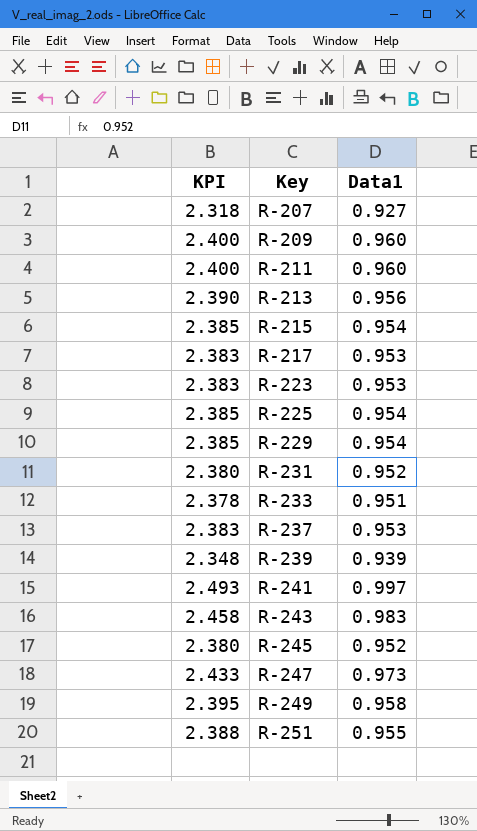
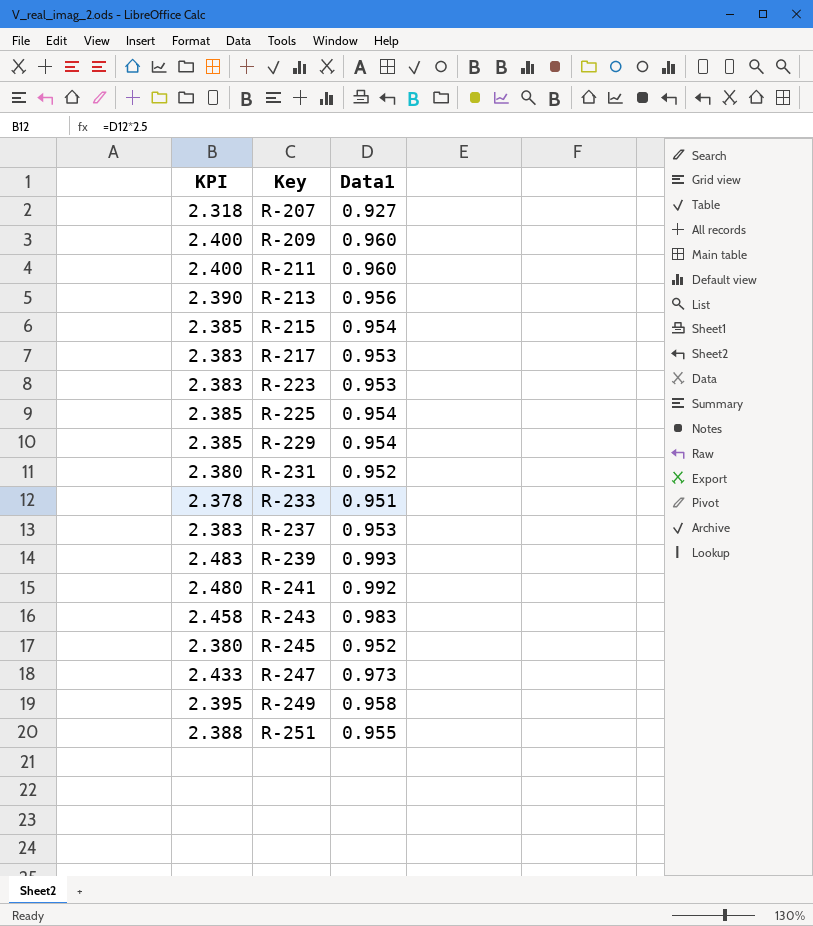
R-239 | KPI: 2.348 -> 2.483
R-239 | Data1: 0.939 -> 0.993
R-241 | KPI: 2.493 -> 2.480
R-241 | Data1: 0.997 -> 0.992

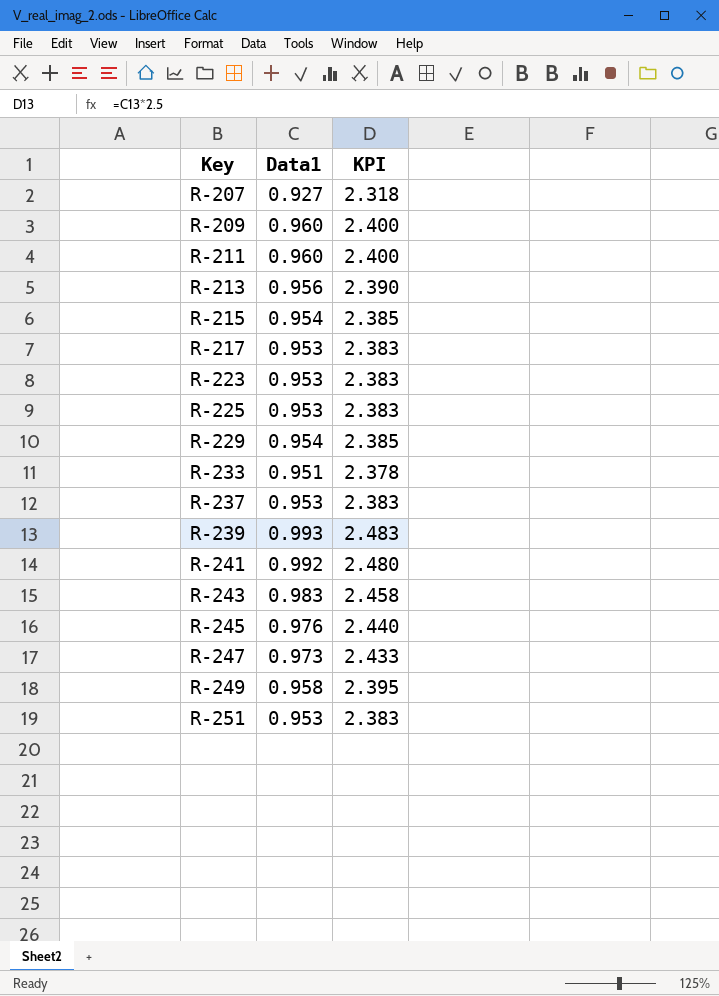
column KPI | position: 1 -> 3
row R-231: 2.380 | 0.952 -> none
R-225 | Data1: 0.954 -> 0.953
R-225 | KPI: 2.385 -> 2.383
R-245 | Data1: 0.952 -> 0.976
R-245 | KPI: 2.380 -> 2.440
R-251 | Data1: 0.955 -> 0.953
R-251 | KPI: 2.388 -> 2.383

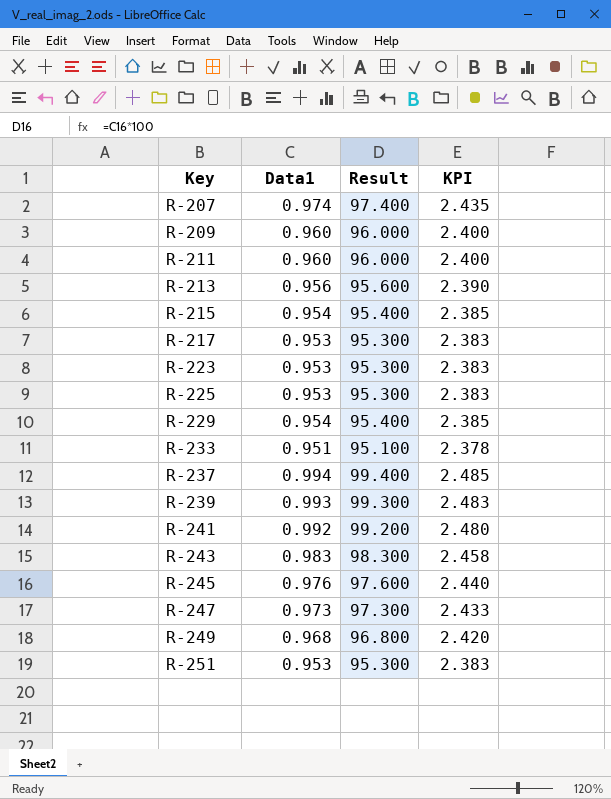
column Result | formula: none -> [Data1] * 100
R-207 | Data1: 0.927 -> 0.974
R-207 | KPI: 2.318 -> 2.435
R-237 | Data1: 0.953 -> 0.994
R-237 | KPI: 2.383 -> 2.485
R-249 | Data1: 0.958 -> 0.968
R-249 | KPI: 2.395 -> 2.420

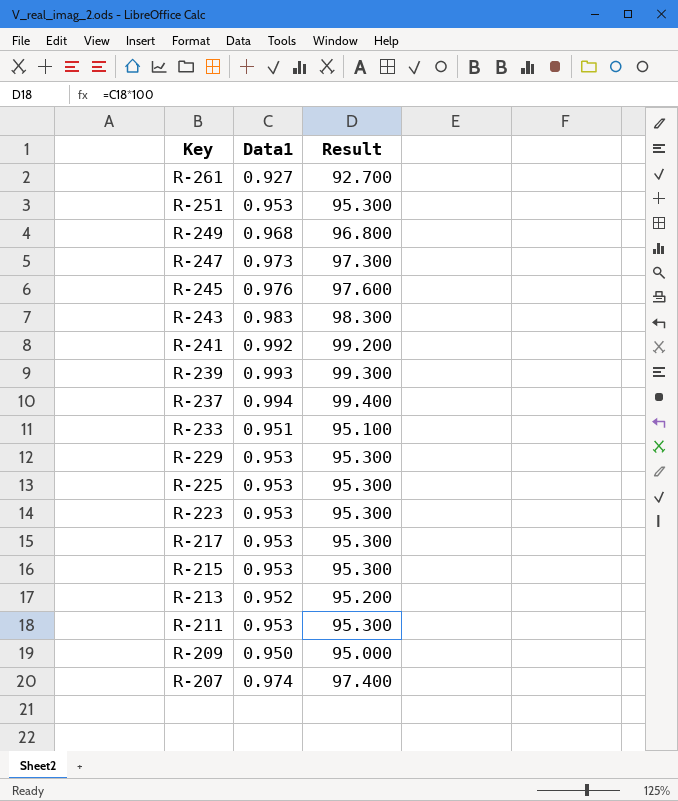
row order: Key ascending -> Key descending
column KPI | formula: [Data1] * 2.5 -> none
row R-261: none -> 0.927 | 92.700
R-229 | Data1: 0.954 -> 0.953
R-229 | Result: 95.400 -> 95.300
R-215 | Data1: 0.954 -> 0.953
R-215 | Result: 95.400 -> 95.300
R-213 | Data1: 0.956 -> 0.952
R-213 | Result: 95.600 -> 95.200
R-211 | Data1: 0.960 -> 0.953
R-211 | Result: 96.000 -> 95.300
R-209 | Data1: 0.960 -> 0.950
R-209 | Result: 96.000 -> 95.000

